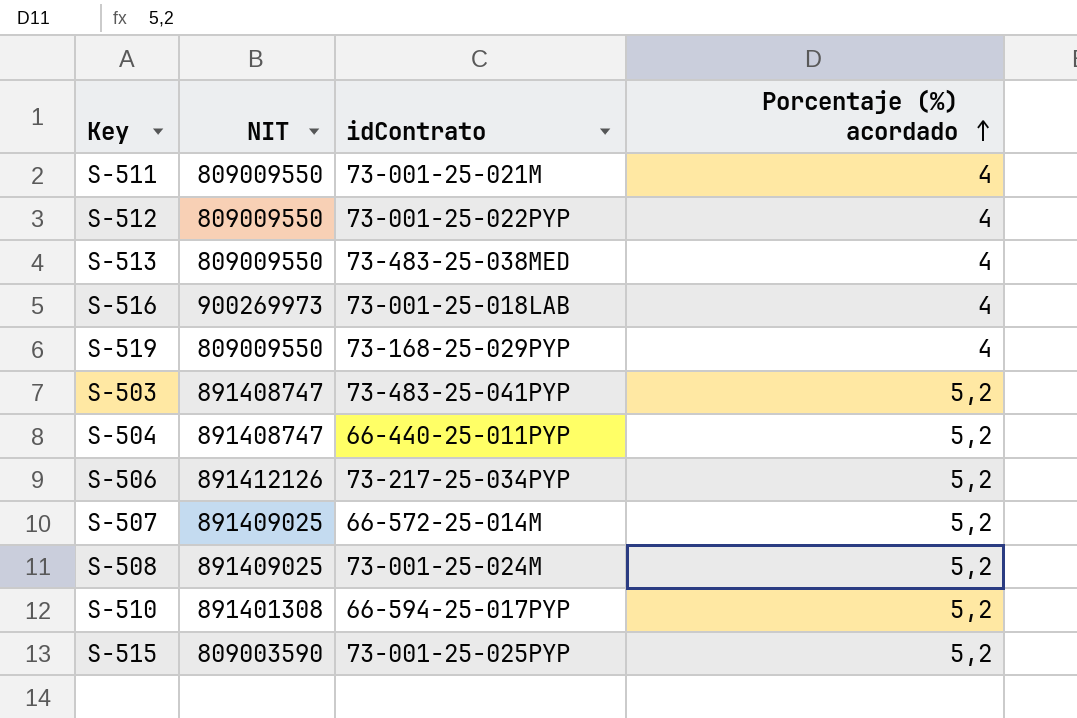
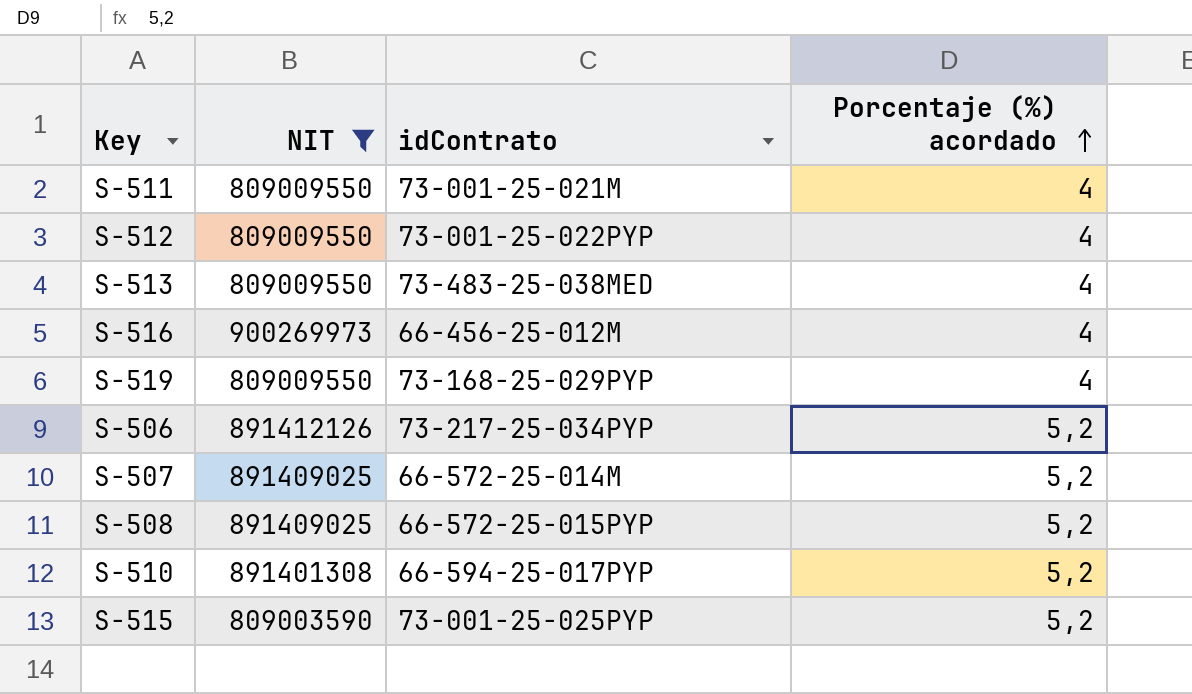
filter: none -> NIT != 891408747
S-516 | idContrato: 73-001-25-018LAB -> 66-456-25-012M
S-508 | idContrato: 73-001-25-024M -> 66-572-25-015PYP

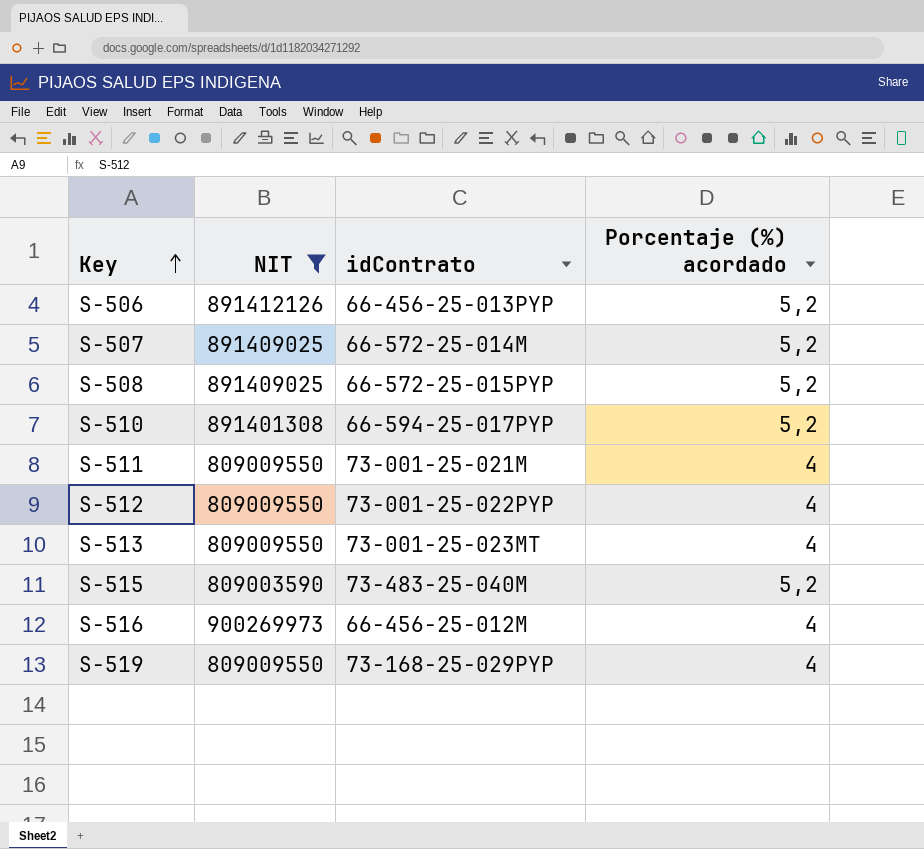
row order: Porcentaje (%) acordado ascending -> Key ascending
S-506 | idContrato: 73-217-25-034PYP -> 66-456-25-013PYP
S-513 | idContrato: 73-483-25-038MED -> 73-001-25-023MT
S-515 | idContrato: 73-001-25-025PYP -> 73-483-25-040M

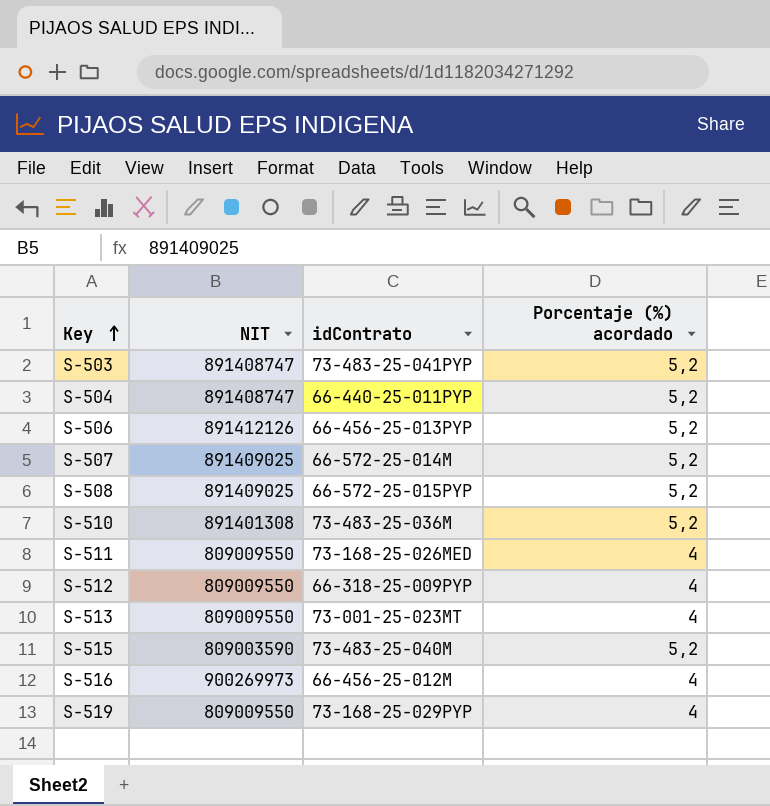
filter: NIT != 891408747 -> none
S-510 | idContrato: 66-594-25-017PYP -> 73-483-25-036M
S-511 | idContrato: 73-001-25-021M -> 73-168-25-026MED
S-512 | idContrato: 73-001-25-022PYP -> 66-318-25-009PYP

